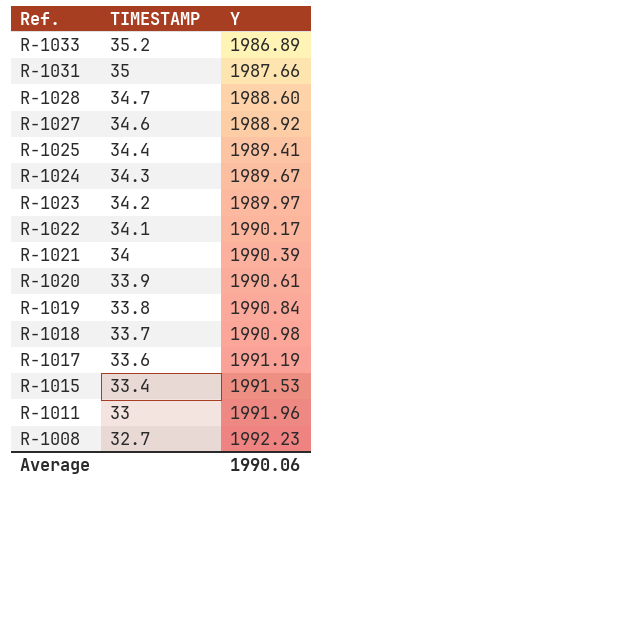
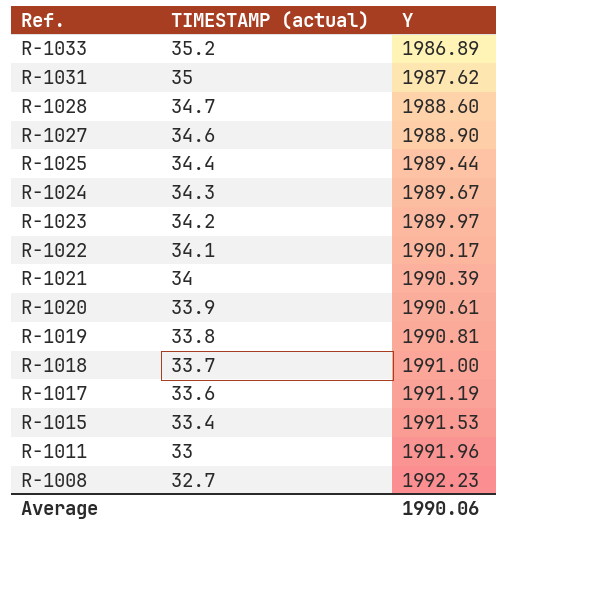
column name: TIMESTAMP -> TIMESTAMP (actual)
R-1031 | Y: 1987.66 -> 1987.62
R-1027 | Y: 1988.92 -> 1988.90
R-1025 | Y: 1989.41 -> 1989.44
R-1019 | Y: 1990.84 -> 1990.81
R-1018 | Y: 1990.98 -> 1991.00

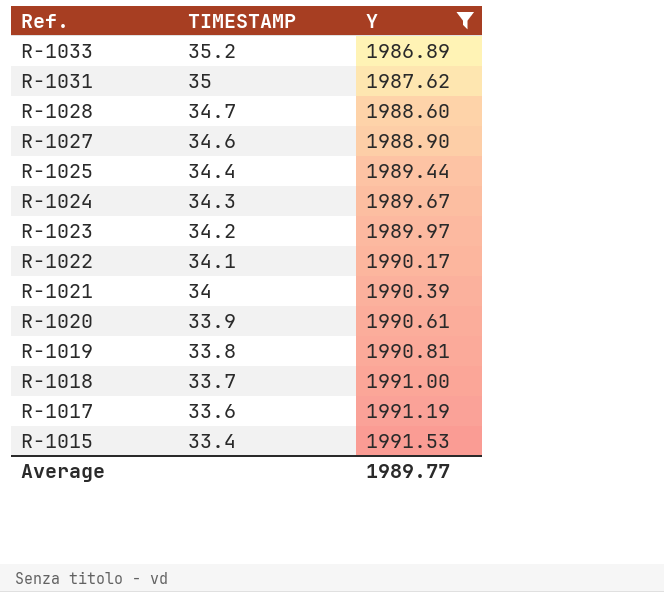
filter: none -> Y <= 1991.53
column name: TIMESTAMP (actual) -> TIMESTAMP
Average | Y: 1990.06 -> 1989.77

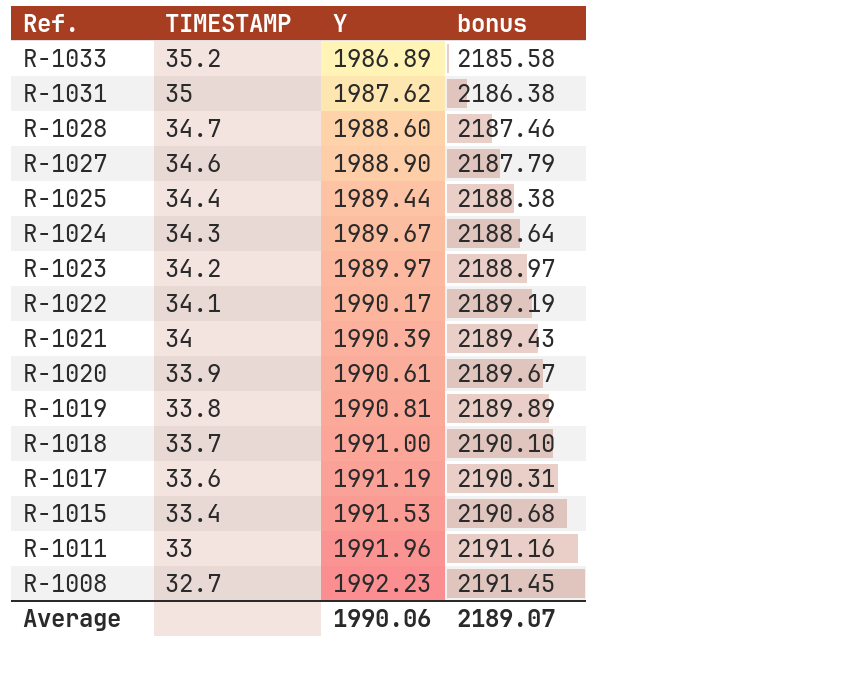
filter: Y <= 1991.53 -> none
column bonus | formula: none -> [Y] * 1.1
Average | Y: 1989.77 -> 1990.06

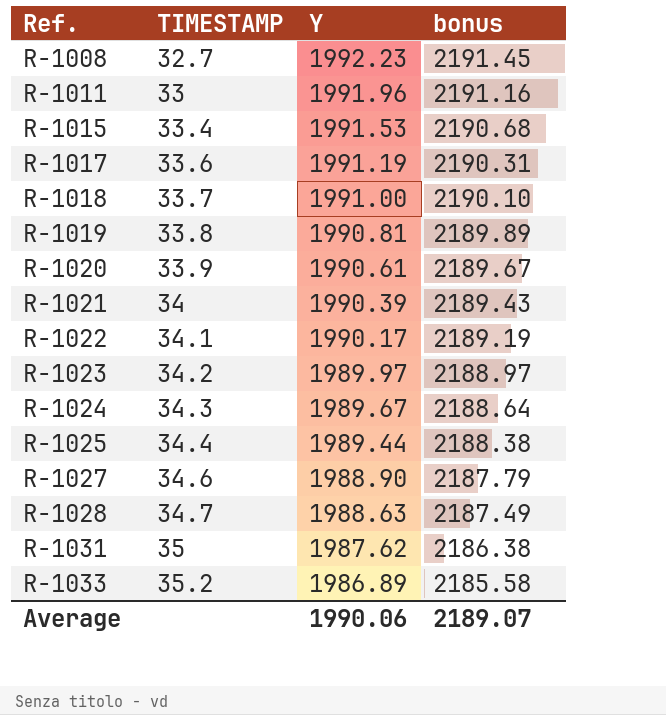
row order: Ref. descending -> Ref. ascending
R-1028 | Y: 1988.60 -> 1988.63
R-1028 | bonus: 2187.46 -> 2187.49

